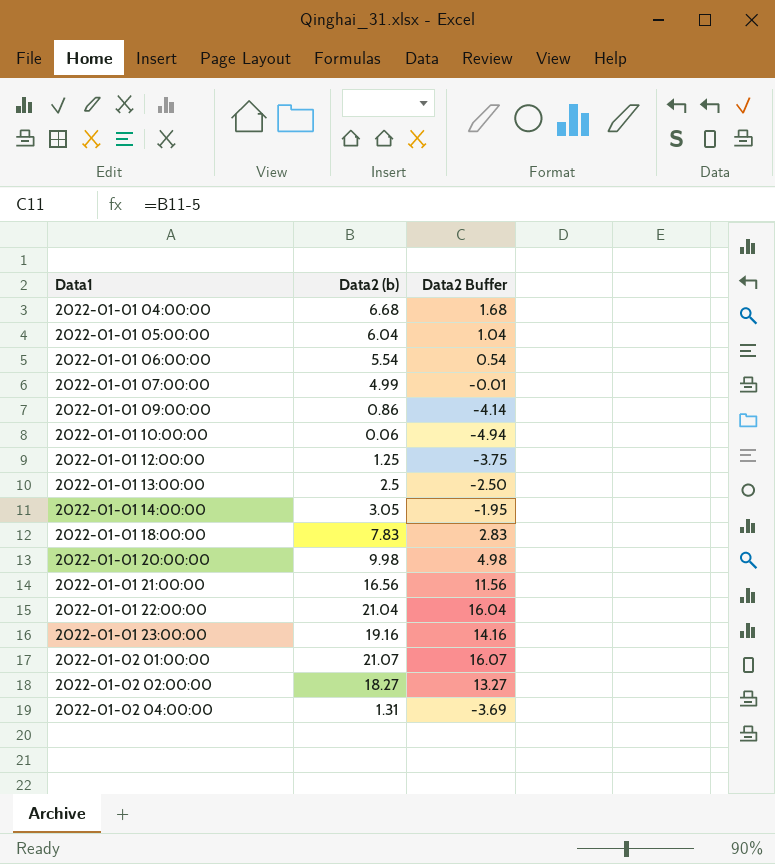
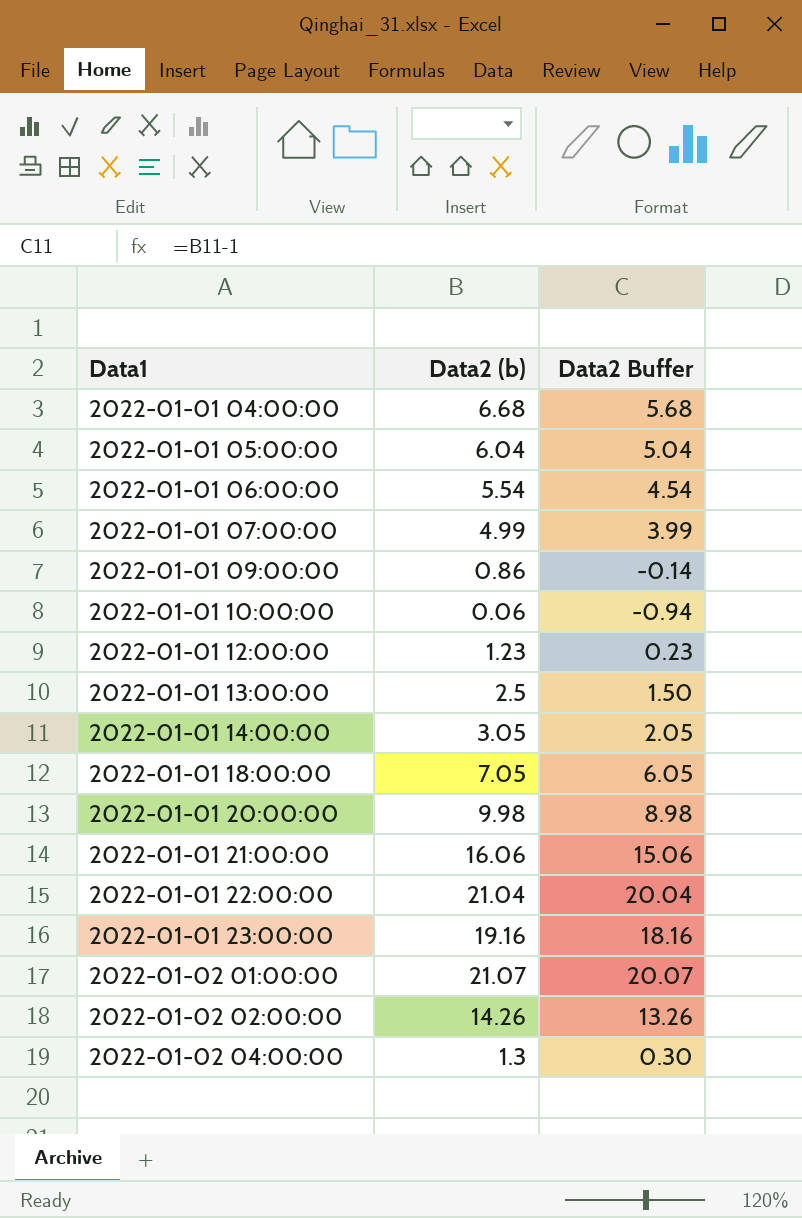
column Data2 Buffer | formula: [Data2 (b)] - 5 -> [Data2 (b)] - 1
2022-01-01 12:00:00 | Data2 (b): 1.25 -> 1.23
2022-01-01 18:00:00 | Data2 (b): 7.83 -> 7.05
2022-01-01 21:00:00 | Data2 (b): 16.56 -> 16.06
2022-01-02 02:00:00 | Data2 (b): 18.27 -> 14.26
2022-01-02 04:00:00 | Data2 (b): 1.31 -> 1.3

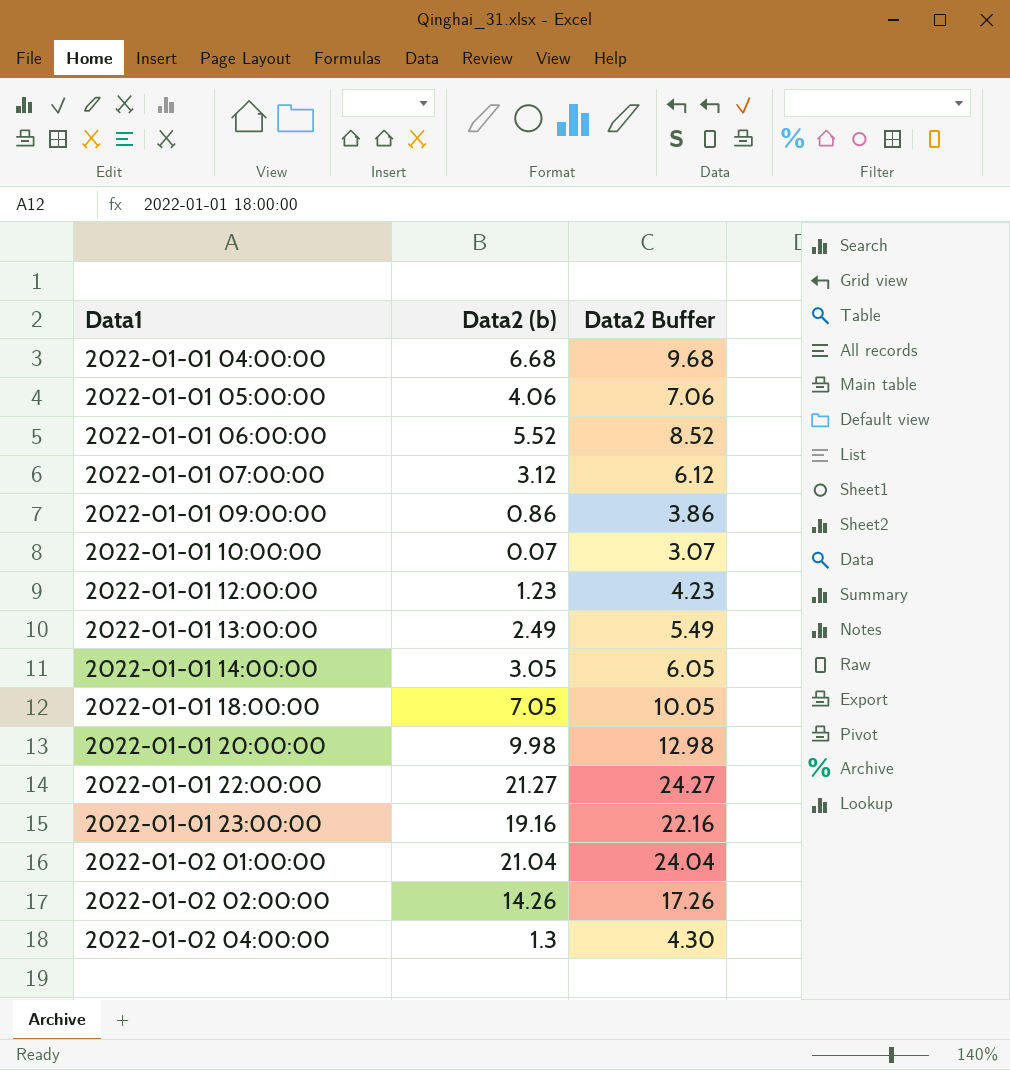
column Data2 Buffer | formula: [Data2 (b)] - 1 -> [Data2 (b)] + 3
row 2022-01-01 21:00:00: 16.06 | 15.06 -> none
2022-01-01 05:00:00 | Data2 (b): 6.04 -> 4.06
2022-01-01 06:00:00 | Data2 (b): 5.54 -> 5.52
2022-01-01 07:00:00 | Data2 (b): 4.99 -> 3.12
2022-01-01 10:00:00 | Data2 (b): 0.06 -> 0.07
2022-01-01 13:00:00 | Data2 (b): 2.5 -> 2.49
2022-01-01 22:00:00 | Data2 (b): 21.04 -> 21.27
2022-01-02 01:00:00 | Data2 (b): 21.07 -> 21.04

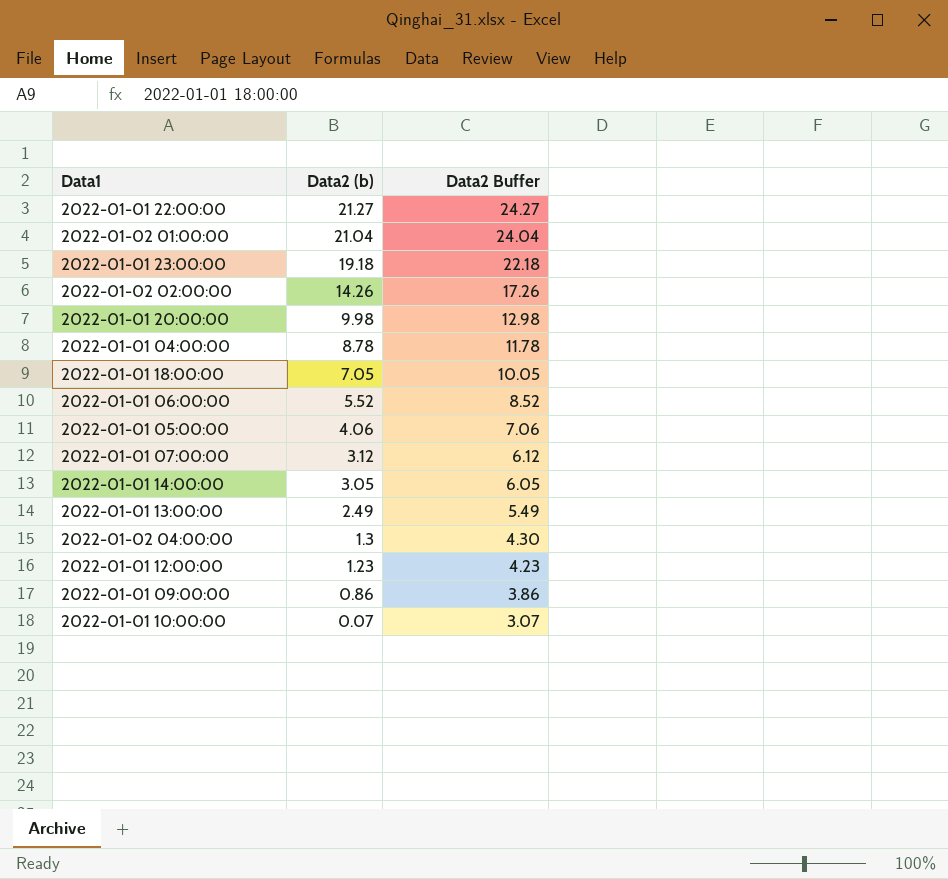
row order: Data1 ascending -> Data2 (b) descending
2022-01-01 23:00:00 | Data2 (b): 19.16 -> 19.18
2022-01-01 23:00:00 | Data2 Buffer: 22.16 -> 22.18
2022-01-01 04:00:00 | Data2 (b): 6.68 -> 8.78
2022-01-01 04:00:00 | Data2 Buffer: 9.68 -> 11.78

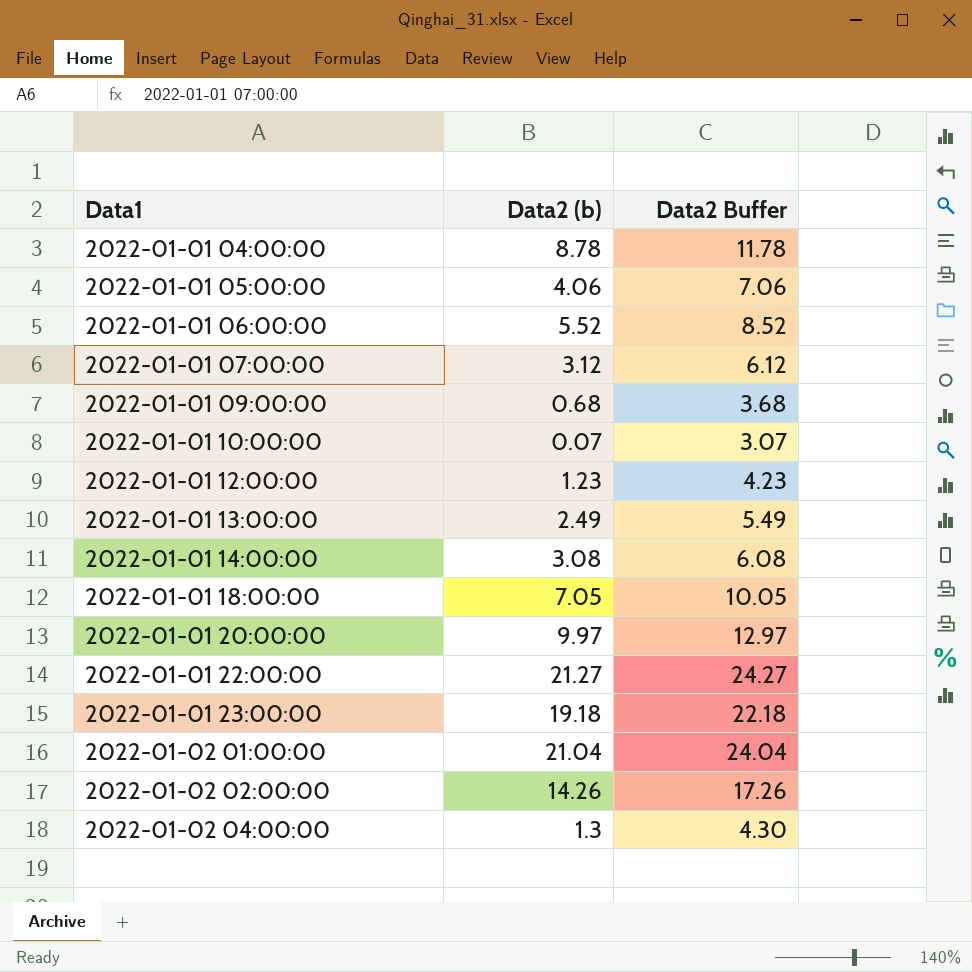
row order: Data2 (b) descending -> Data1 ascending
2022-01-01 09:00:00 | Data2 (b): 0.86 -> 0.68
2022-01-01 09:00:00 | Data2 Buffer: 3.86 -> 3.68
2022-01-01 14:00:00 | Data2 (b): 3.05 -> 3.08
2022-01-01 14:00:00 | Data2 Buffer: 6.05 -> 6.08
2022-01-01 20:00:00 | Data2 (b): 9.98 -> 9.97
2022-01-01 20:00:00 | Data2 Buffer: 12.98 -> 12.97

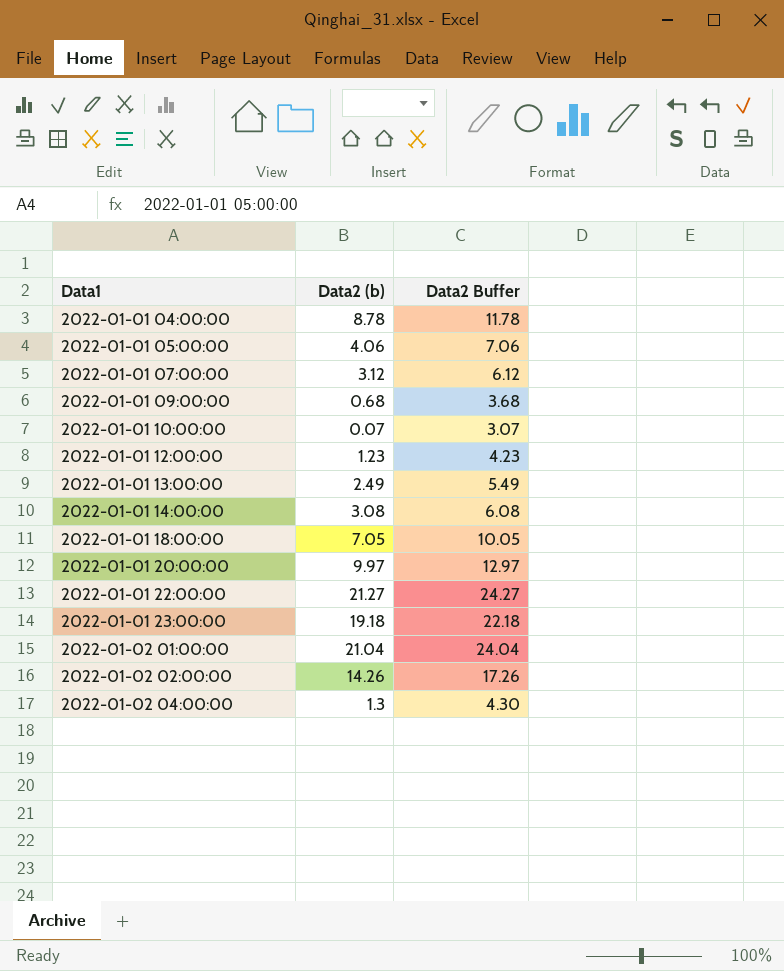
row 2022-01-01 06:00:00: 5.52 | 8.52 -> none

